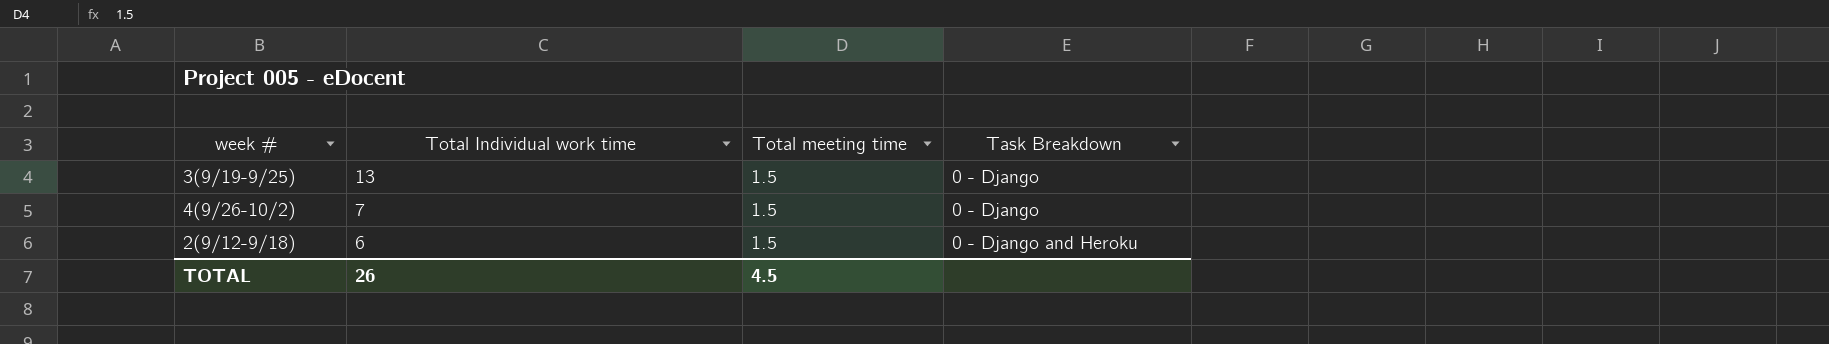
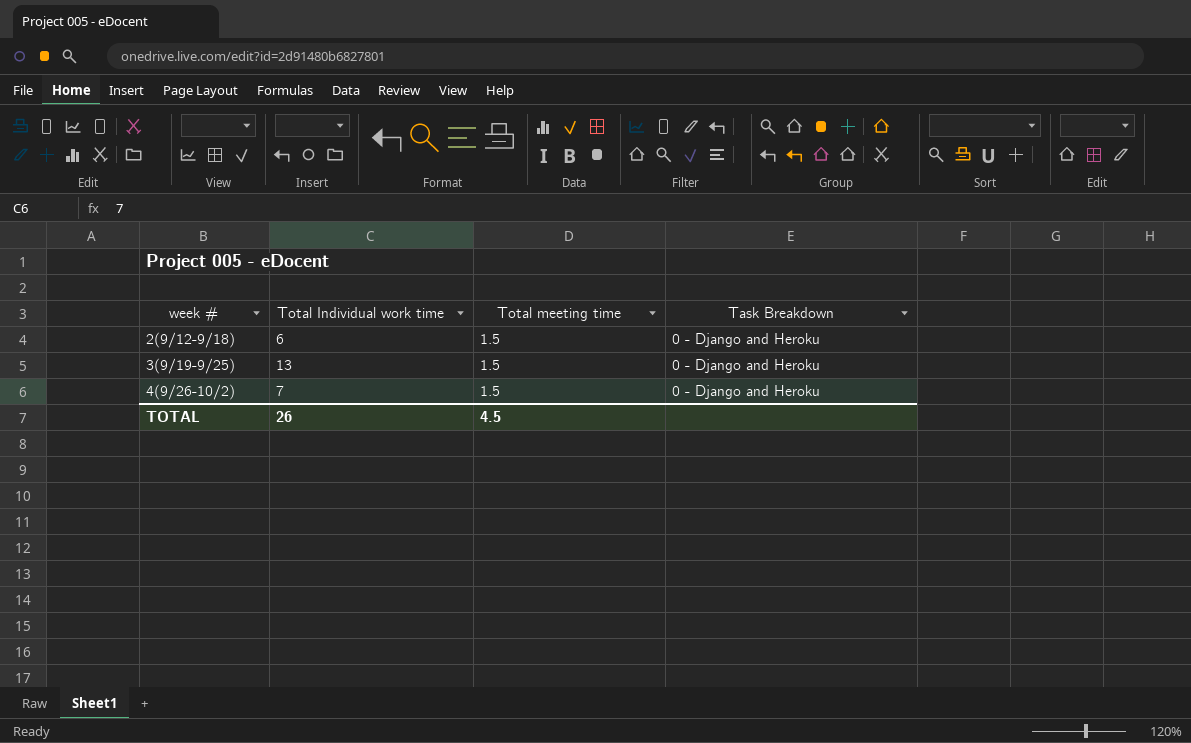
row order: Total Individual work time descending -> week # ascending
3(9/19-9/25) | Task Breakdown: 0 - Django -> 0 - Django and Heroku
4(9/26-10/2) | Task Breakdown: 0 - Django -> 0 - Django and Heroku

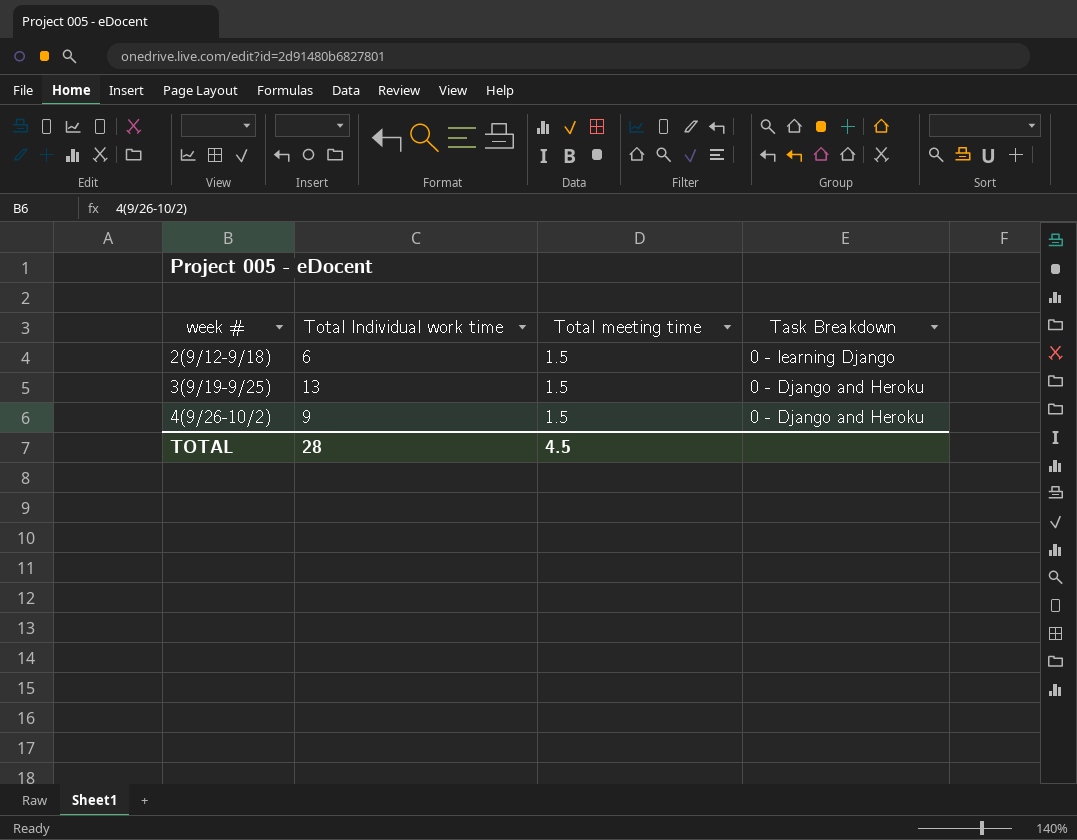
2(9/12-9/18) | Task Breakdown: 0 - Django and Heroku -> 0 - learning Django
4(9/26-10/2) | Total Individual work time: 7 -> 9
TOTAL | Total Individual work time: 26 -> 28

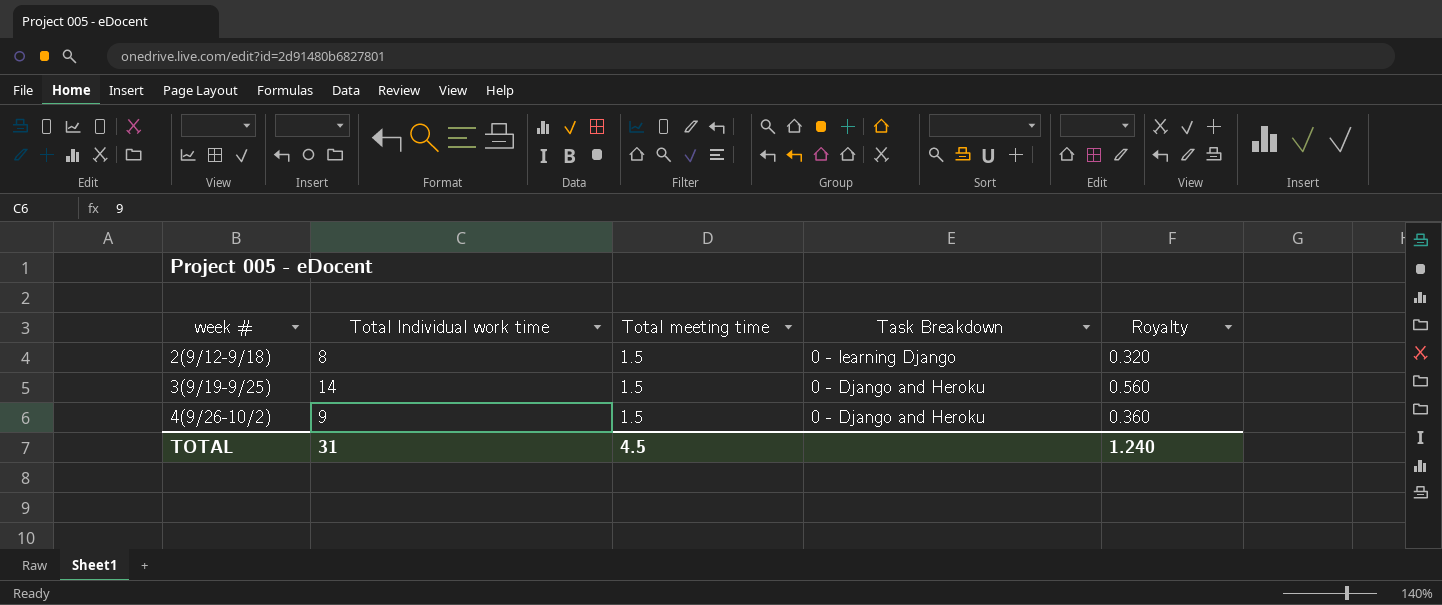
column Royalty | formula: none -> [Total Individual work time] * 0.04
2(9/12-9/18) | Total Individual work time: 6 -> 8
3(9/19-9/25) | Total Individual work time: 13 -> 14
TOTAL | Total Individual work time: 28 -> 31

